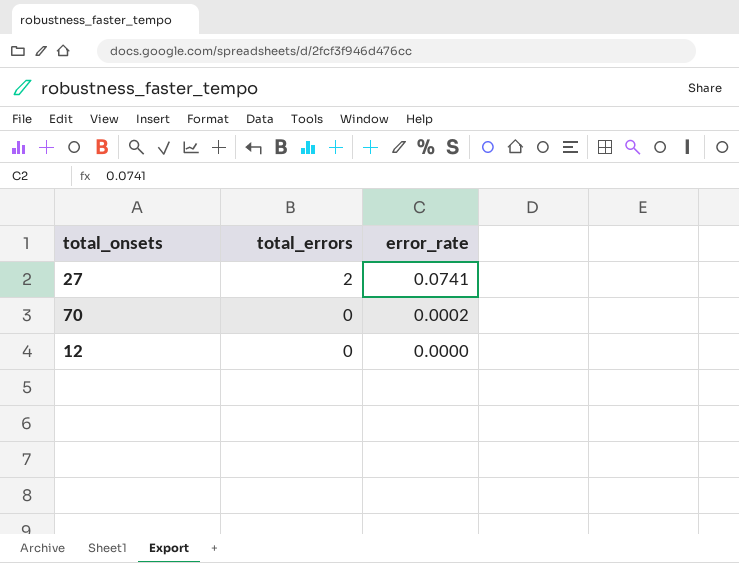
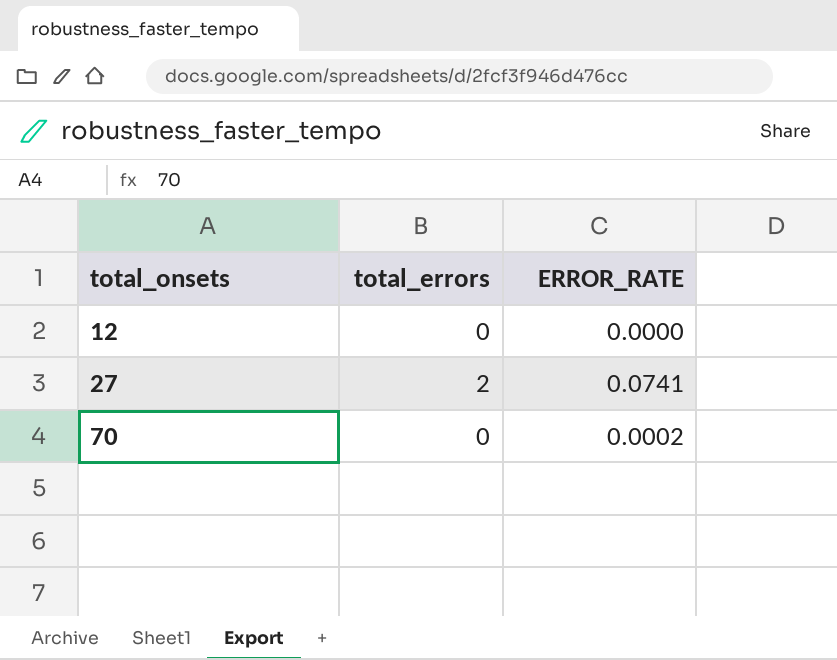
row order: total_errors descending -> total_onsets ascending
column name: error_rate -> ERROR_RATE

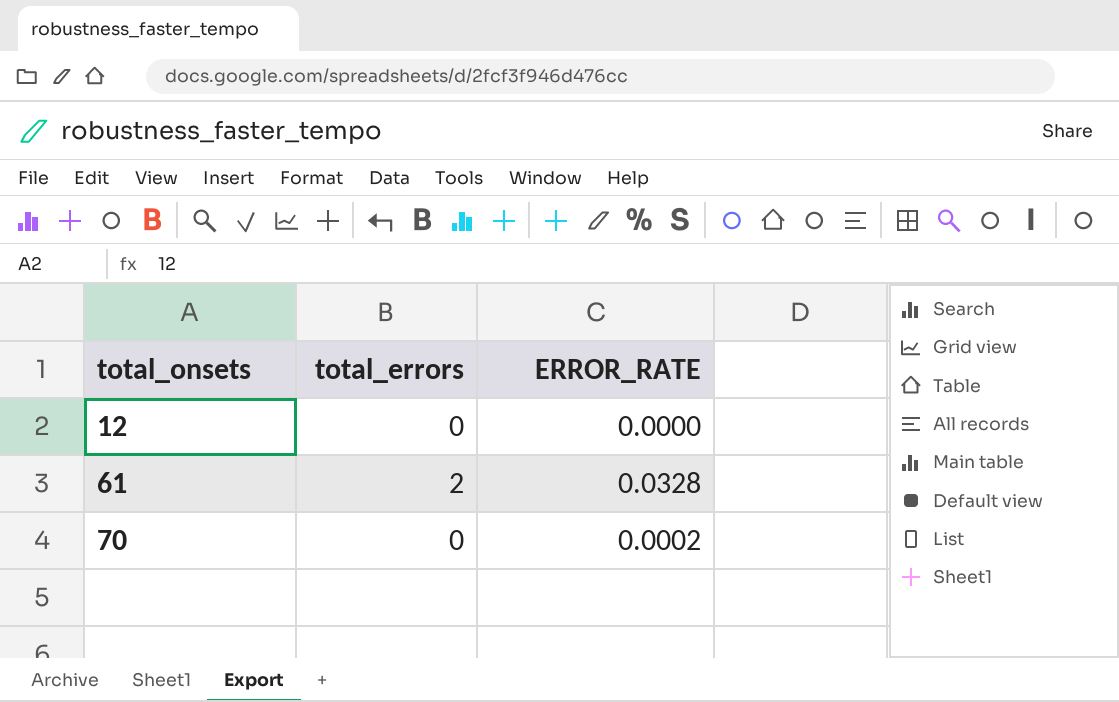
row 27: 2 | 0.0741 -> none
row 61: none -> 2 | 0.0328

